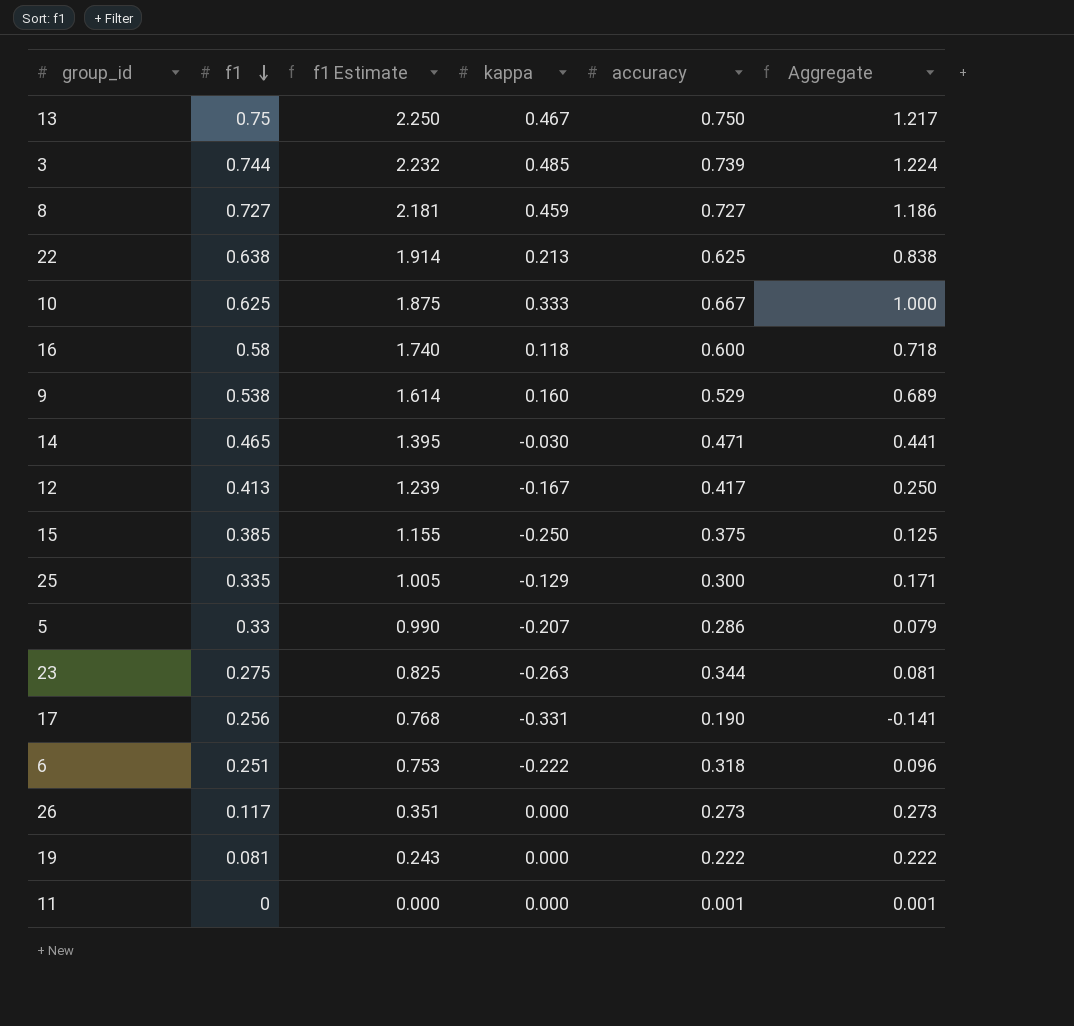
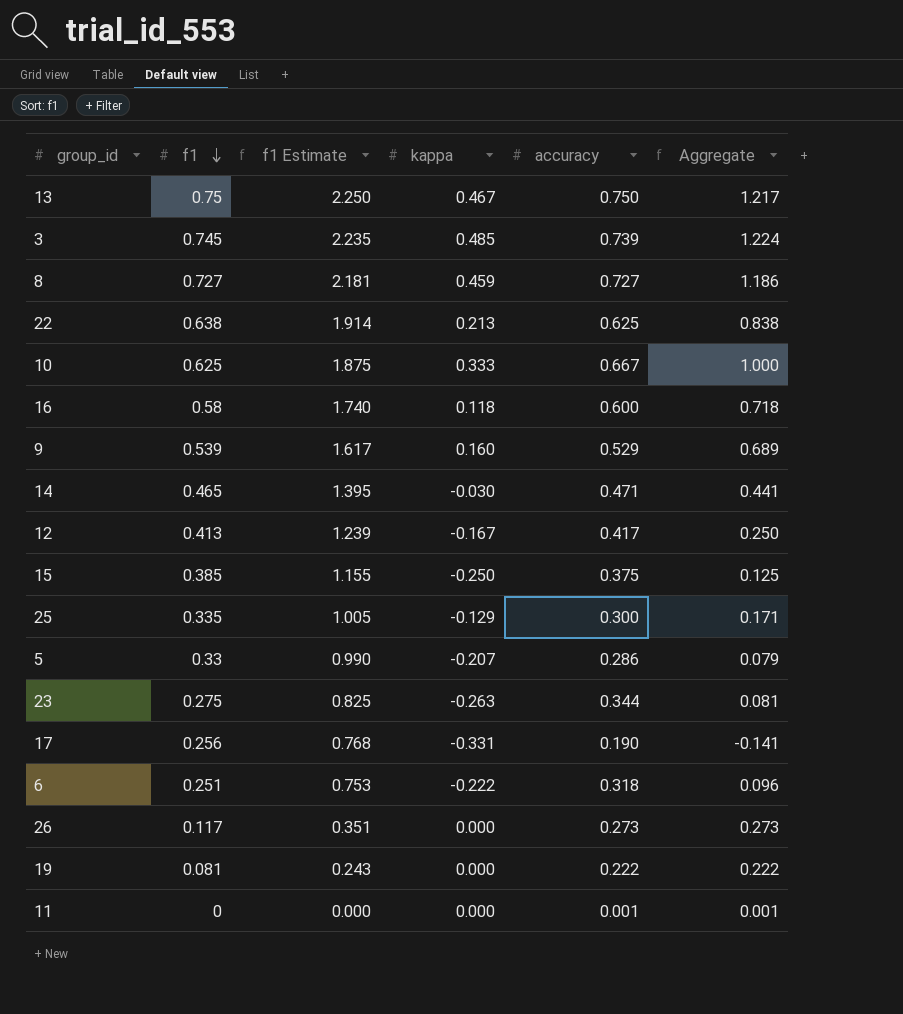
3 | f1: 0.744 -> 0.745
3 | f1 Estimate: 2.232 -> 2.235
9 | f1: 0.538 -> 0.539
9 | f1 Estimate: 1.614 -> 1.617

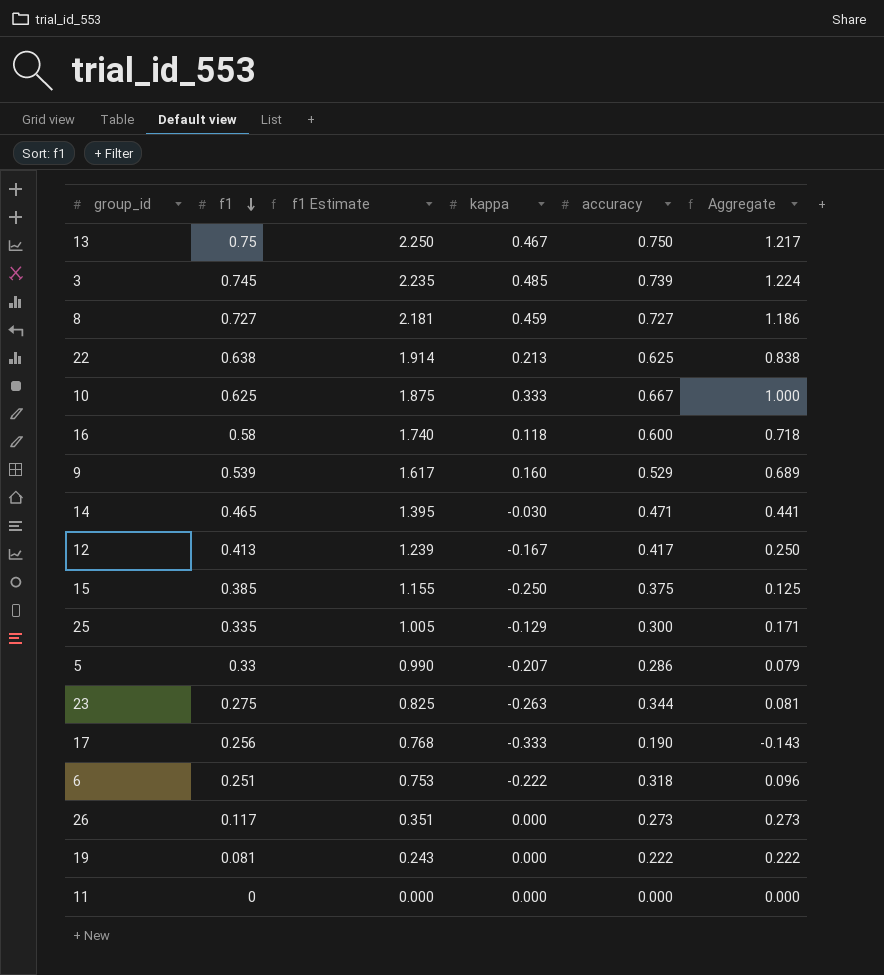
17 | kappa: -0.331 -> -0.333
17 | Aggregate: -0.141 -> -0.143
11 | accuracy: 0.001 -> 0.000
11 | Aggregate: 0.001 -> 0.000

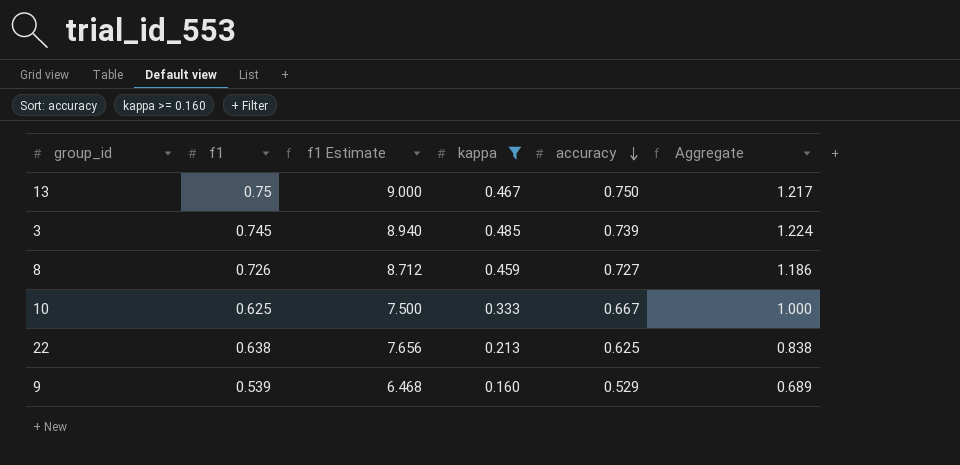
filter: none -> kappa >= 0.160
row order: f1 descending -> accuracy descending
column f1 Estimate | formula: [f1] * 3 -> [f1] * 12
8 | f1: 0.727 -> 0.726

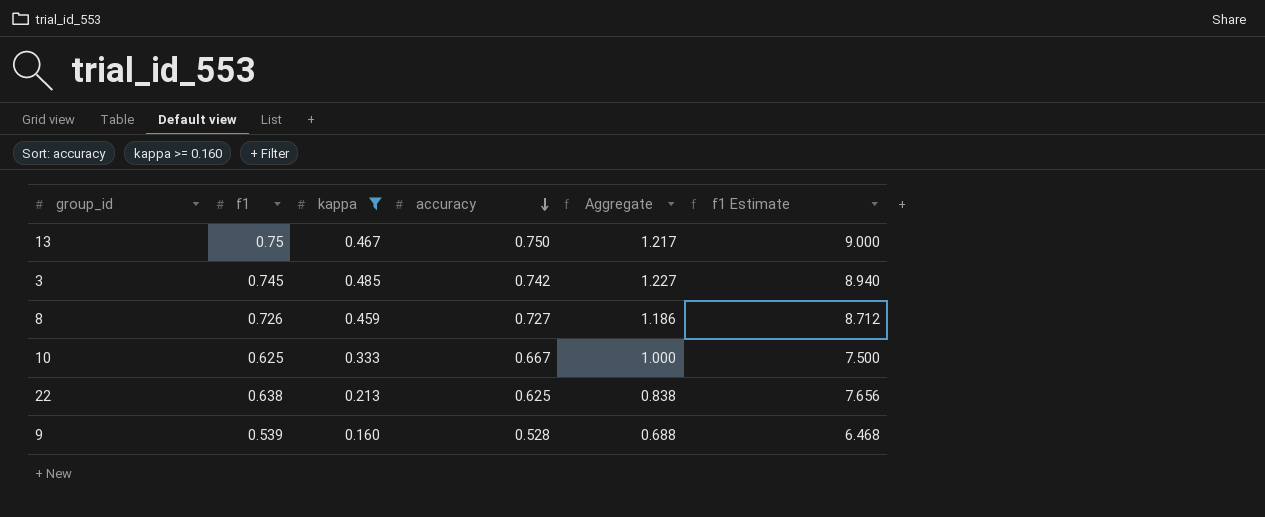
column f1 Estimate | position: 3 -> 6
3 | accuracy: 0.739 -> 0.742
3 | Aggregate: 1.224 -> 1.227
9 | accuracy: 0.529 -> 0.528
9 | Aggregate: 0.689 -> 0.688

